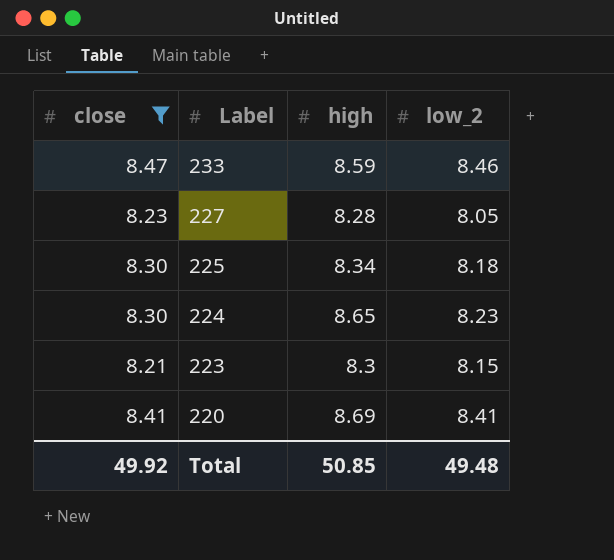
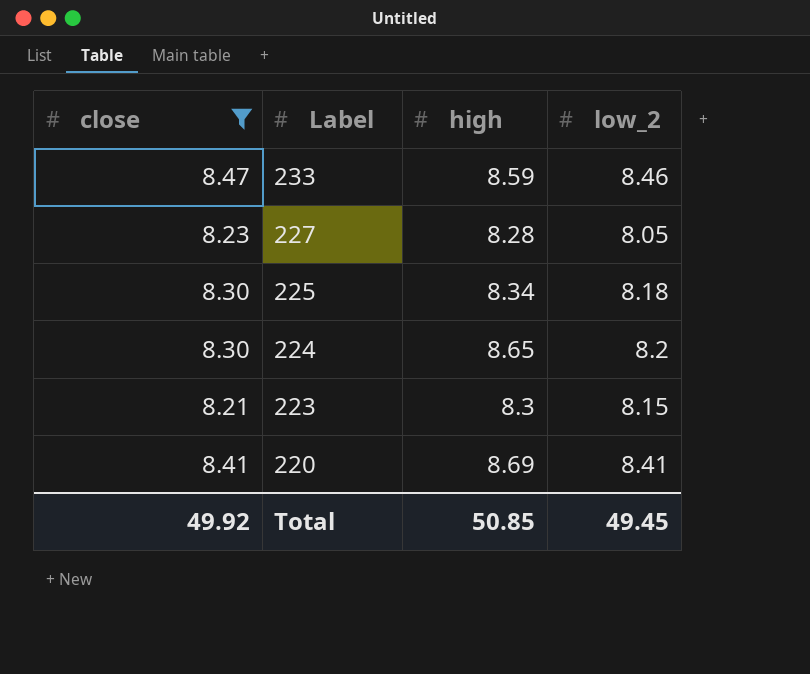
224 | low_2: 8.23 -> 8.2
Total | low_2: 49.48 -> 49.45

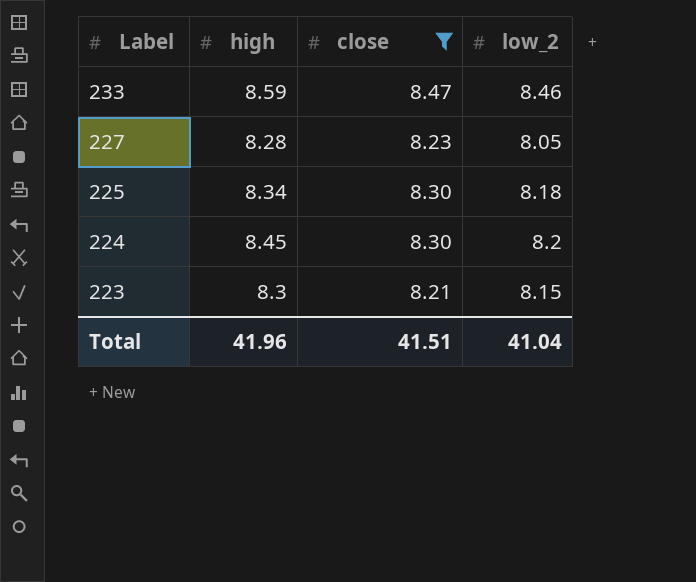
column close | position: 1 -> 3
row 220: 8.41 | 8.69 | 8.41 -> none
224 | high: 8.65 -> 8.45
Total | high: 50.85 -> 41.96
Total | close: 49.92 -> 41.51
Total | low_2: 49.45 -> 41.04

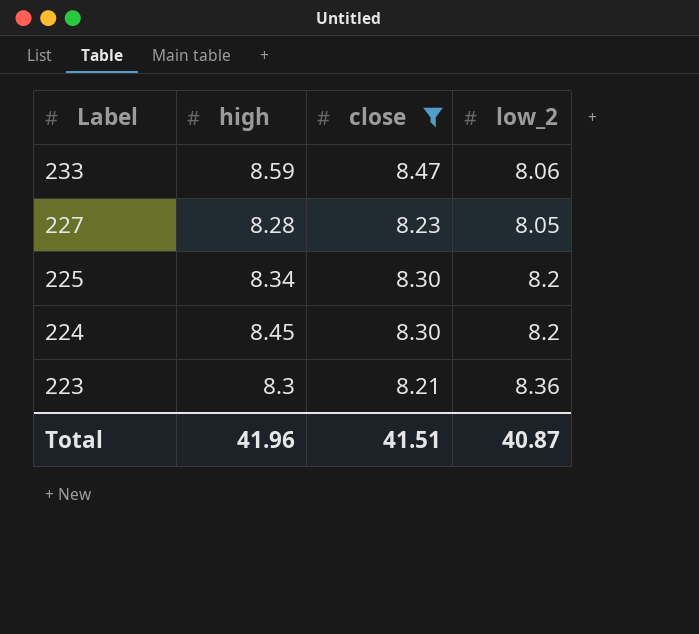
233 | low_2: 8.46 -> 8.06
225 | low_2: 8.18 -> 8.2
223 | low_2: 8.15 -> 8.36
Total | low_2: 41.04 -> 40.87

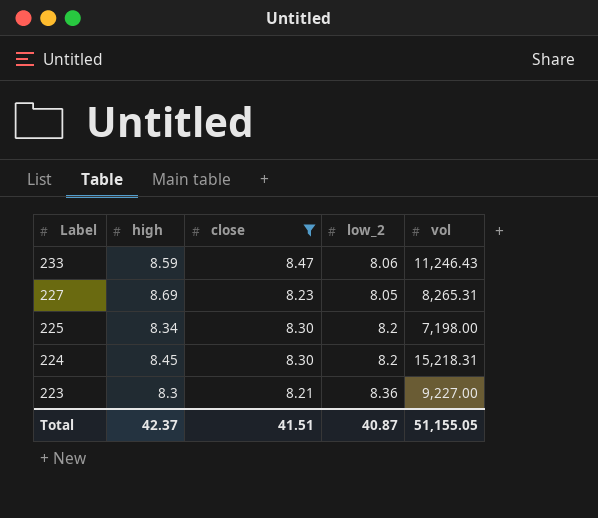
column vol | position: none -> 5
227 | high: 8.28 -> 8.69
Total | high: 41.96 -> 42.37

